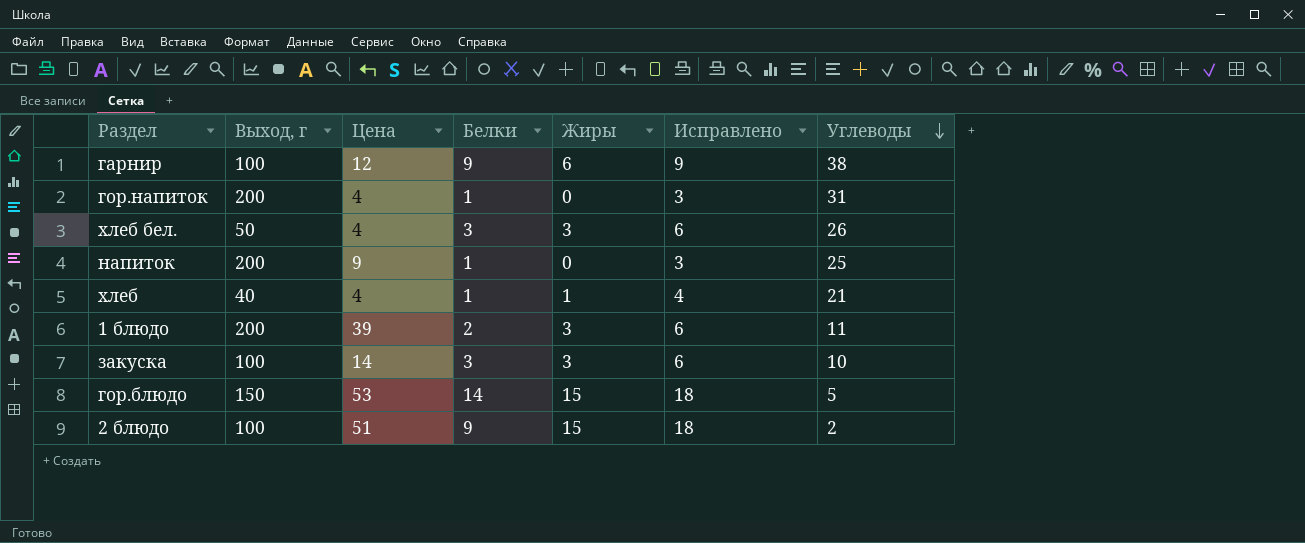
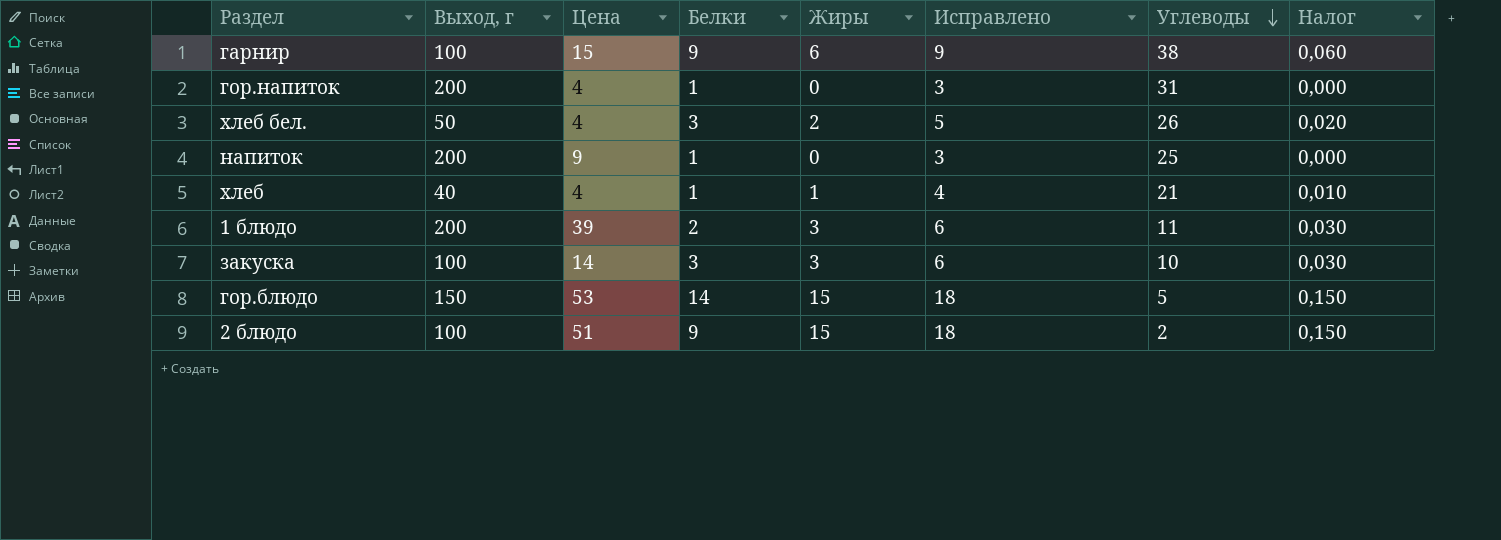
column Налог | formula: none -> [Жиры] * 0,01
гарнир | Цена: 12 -> 15
хлеб бел. | Жиры: 3 -> 2
хлеб бел. | Исправлено: 6 -> 5

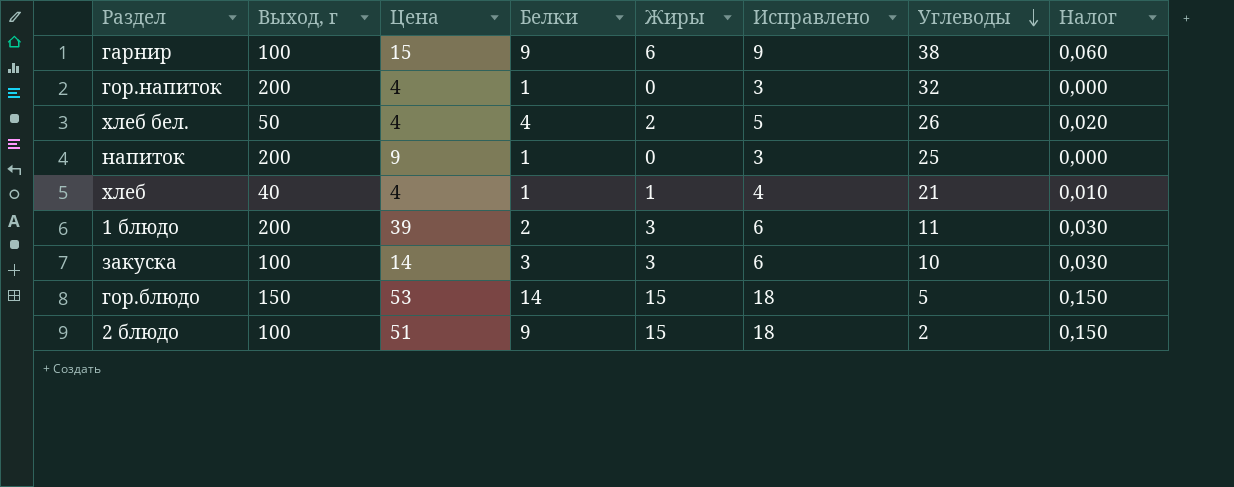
гор.напиток | Углеводы: 31 -> 32
хлеб бел. | Белки: 3 -> 4

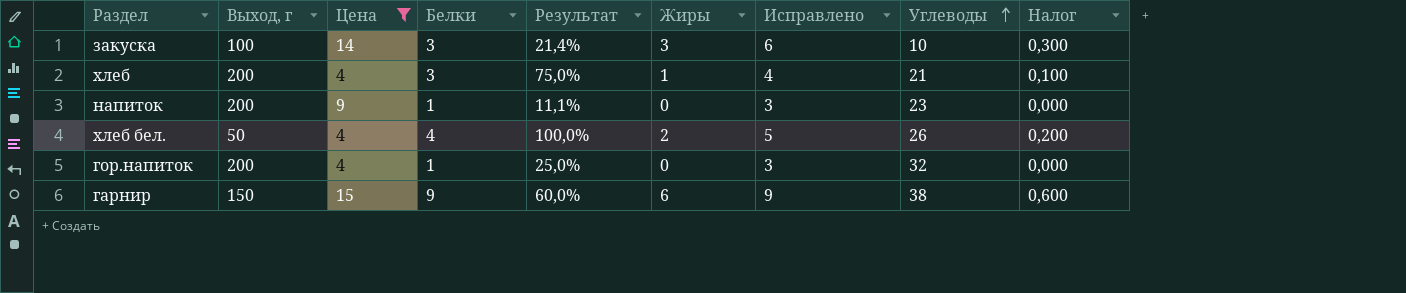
filter: none -> Цена <= 15
row order: Углеводы descending -> Углеводы ascending
column Результат | formula: none -> [Белки] / [Цена]
column Налог | formula: [Жиры] * 0,01 -> [Жиры] * 0,1
хлеб | Выход, г: 40 -> 200
хлеб | Белки: 1 -> 3
напиток | Углеводы: 25 -> 23
гарнир | Выход, г: 100 -> 150

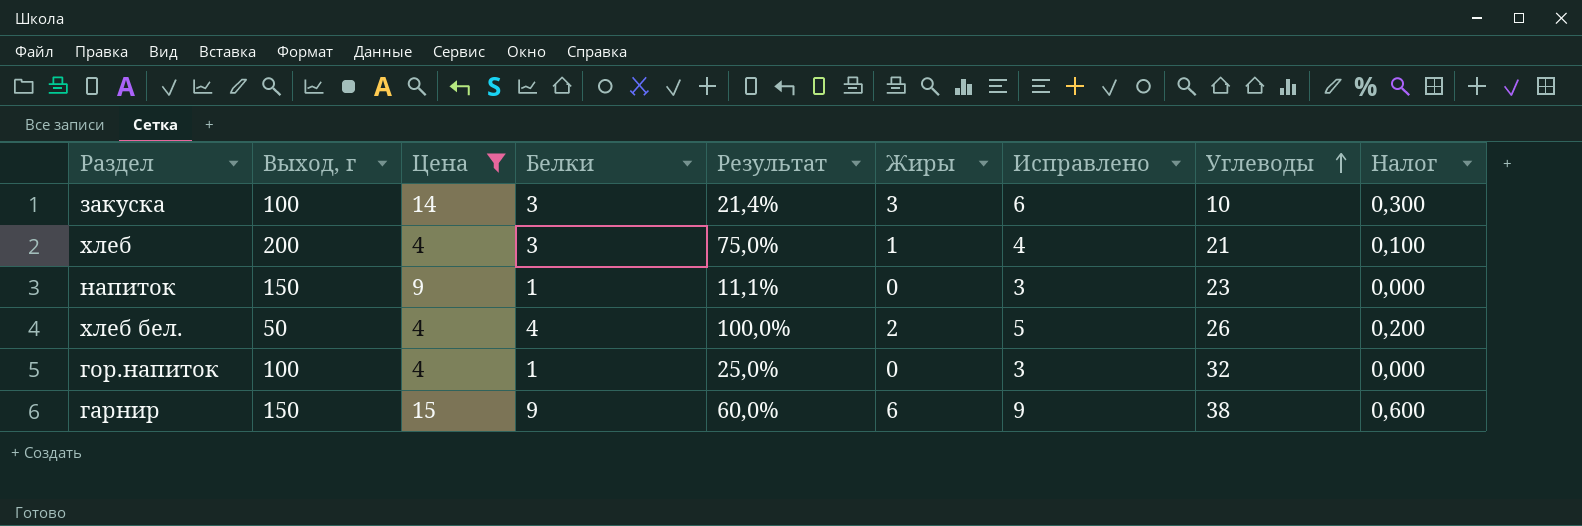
напиток | Выход, г: 200 -> 150
гор.напиток | Выход, г: 200 -> 100

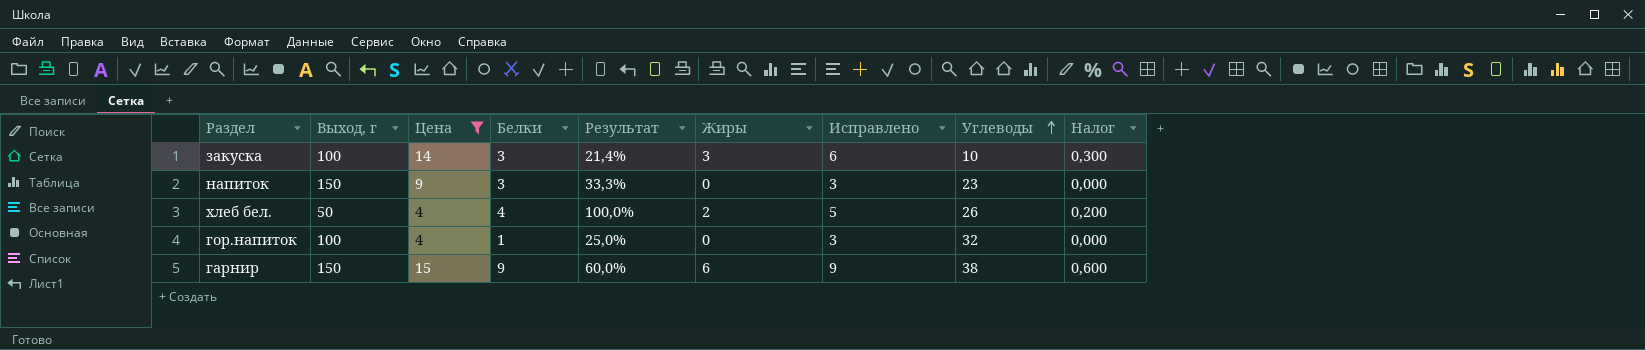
row хлеб: 200 | 4 | 3 | 75,0% | 1 | 4 | 21 | 0,100 -> none
напиток | Белки: 1 -> 3
напиток | Результат: 11,1% -> 33,3%

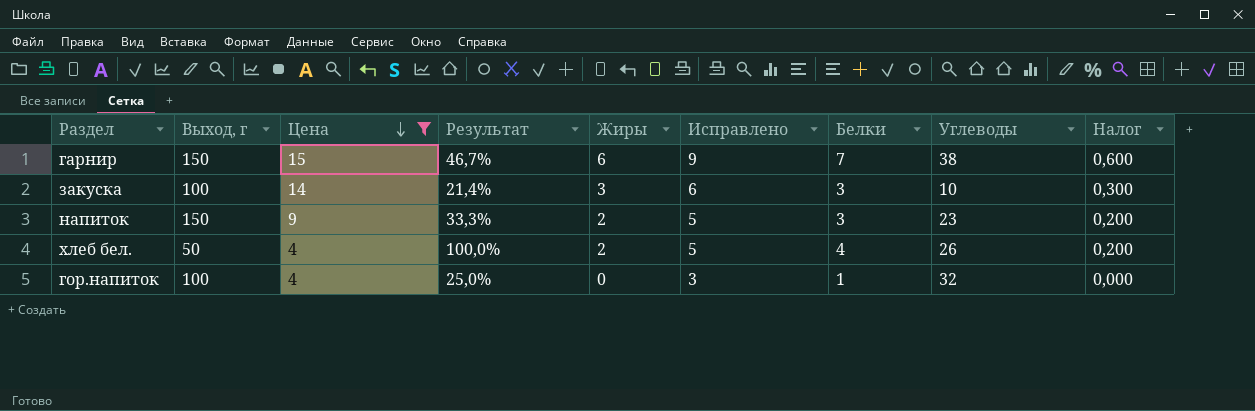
row order: Углеводы ascending -> Цена descending
column Белки | position: 4 -> 7
гарнир | Результат: 60,0% -> 46,7%
гарнир | Белки: 9 -> 7
напиток | Жиры: 0 -> 2
напиток | Исправлено: 3 -> 5
напиток | Налог: 0,000 -> 0,200

